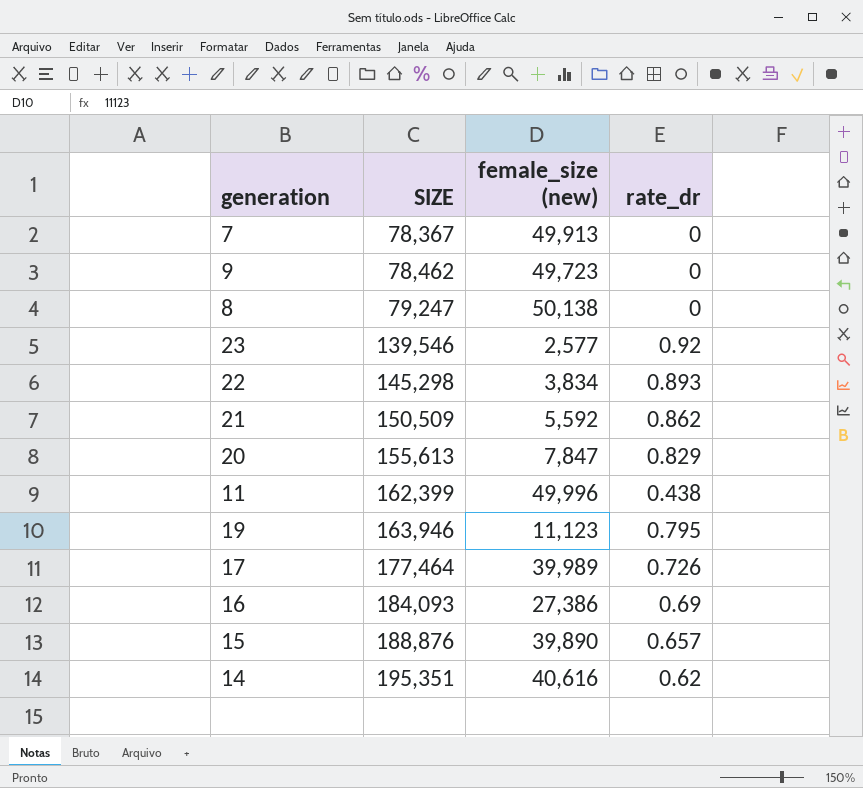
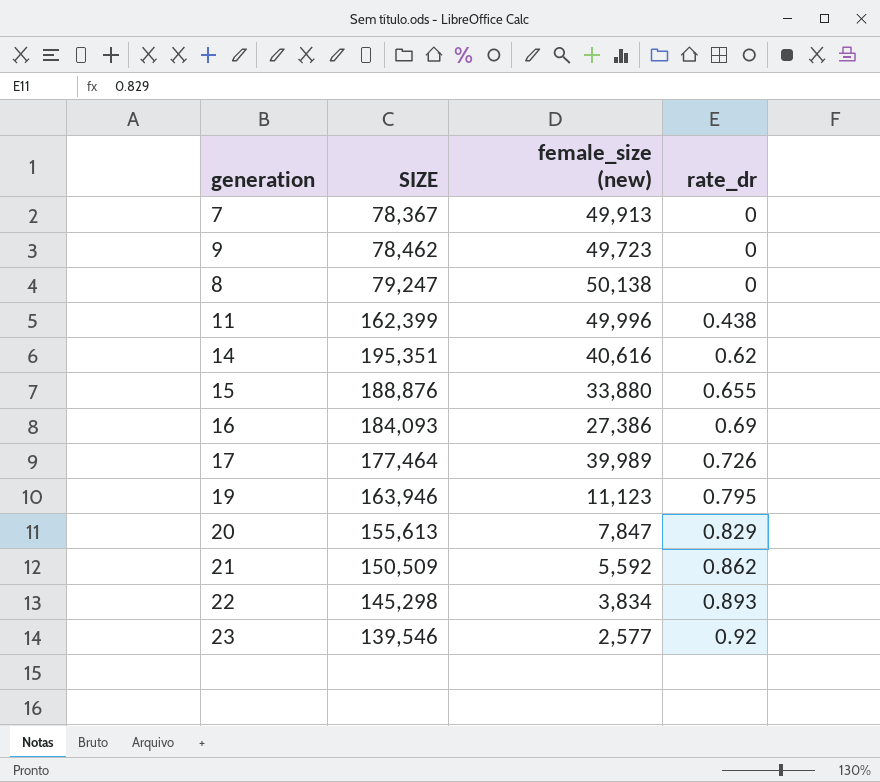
row order: SIZE ascending -> rate_dr ascending
15 | female_size (new): 39,890 -> 33,880
15 | rate_dr: 0.657 -> 0.655

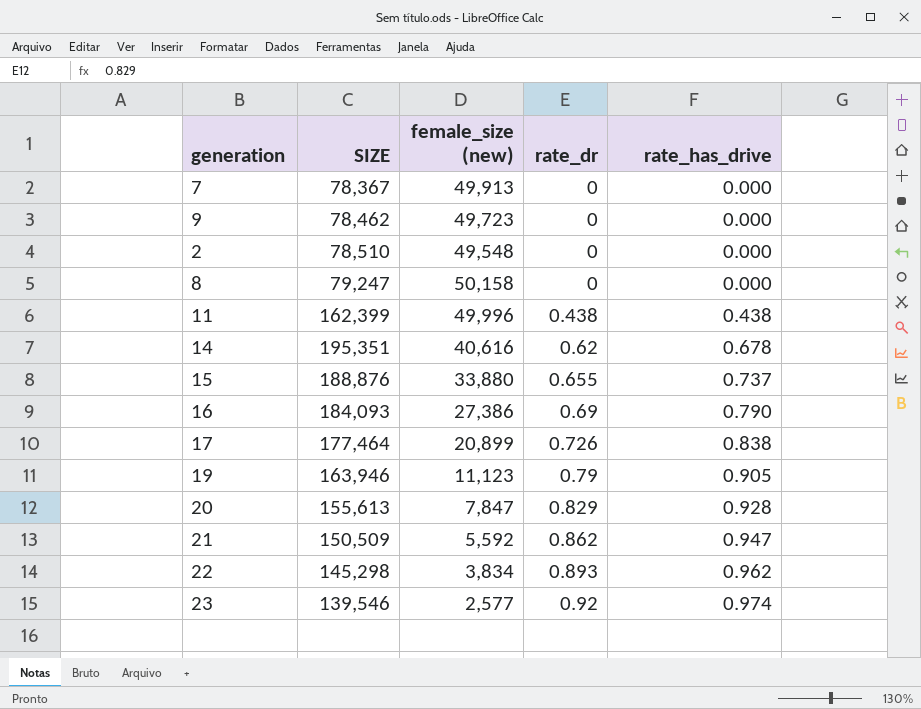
column rate_has_drive | position: none -> 5
row 2: none -> 78,510 | 49,548 | 0 | 0.000
8 | female_size (new): 50,138 -> 50,158
17 | female_size (new): 39,989 -> 20,899
19 | rate_dr: 0.795 -> 0.79

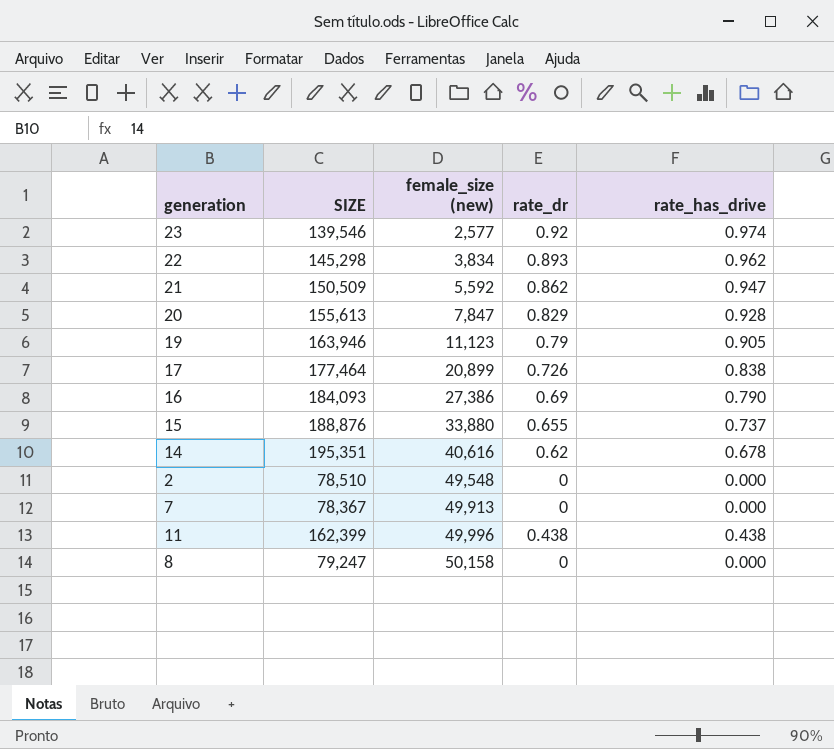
row order: rate_dr ascending -> female_size (new) ascending
row 9: 78,462 | 49,723 | 0 | 0.000 -> none

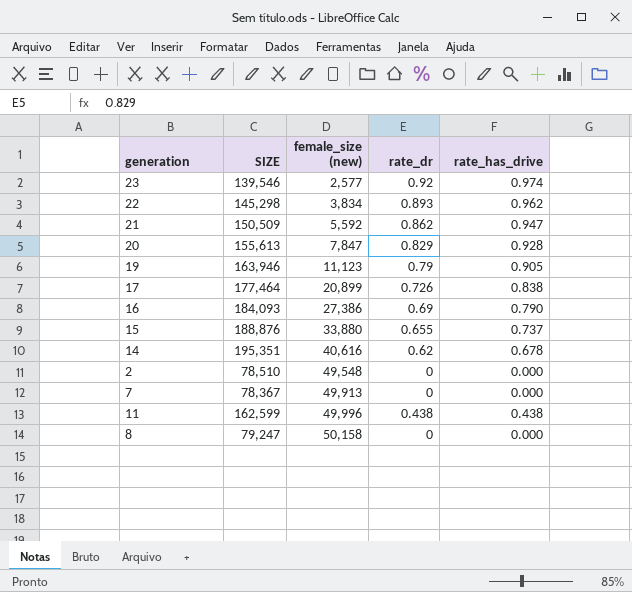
11 | SIZE: 162,399 -> 162,599

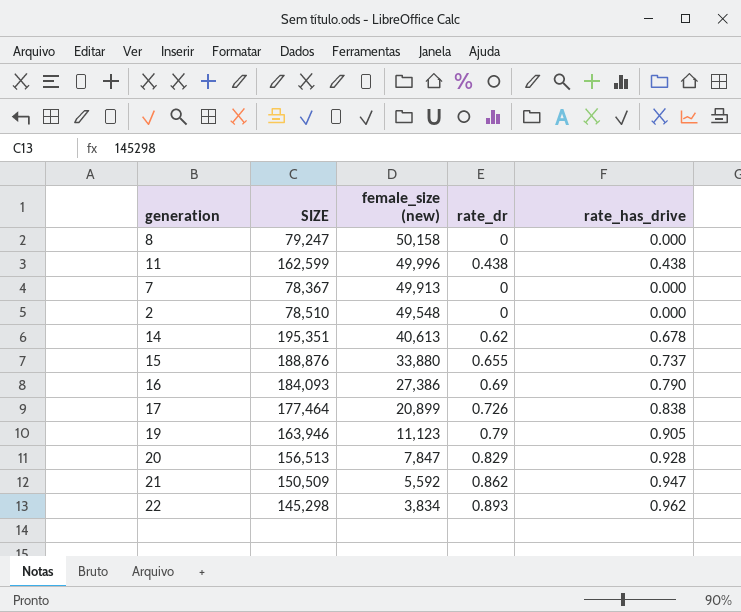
row order: female_size (new) ascending -> female_size (new) descending
row 23: 139,546 | 2,577 | 0.92 | 0.974 -> none
14 | female_size (new): 40,616 -> 40,613
20 | SIZE: 155,613 -> 156,513

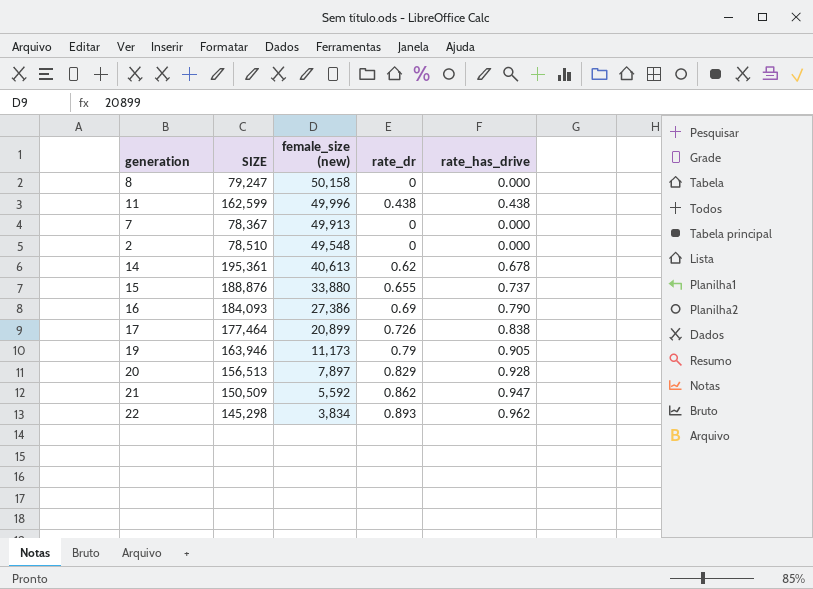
14 | SIZE: 195,351 -> 195,361
19 | female_size (new): 11,123 -> 11,173
20 | female_size (new): 7,847 -> 7,897

